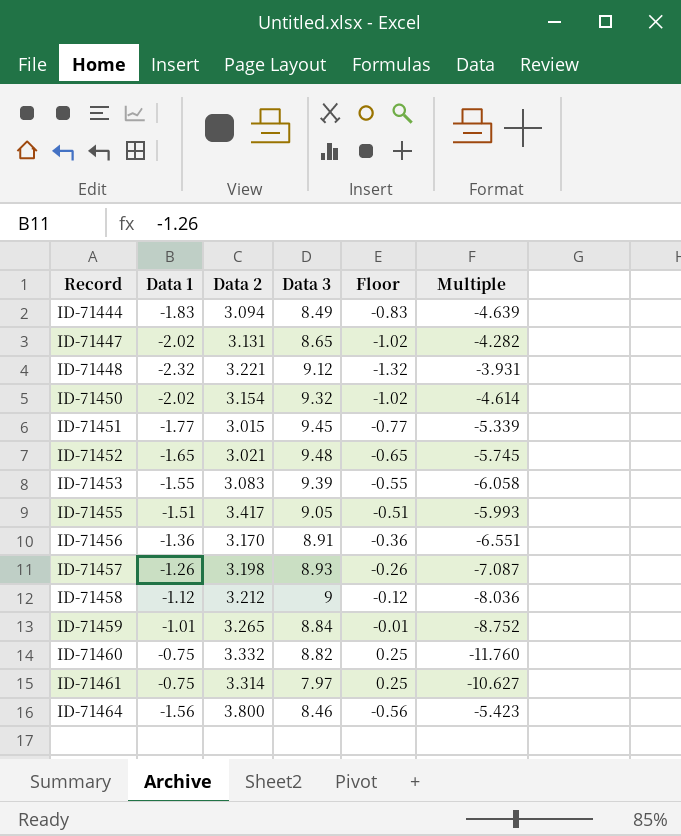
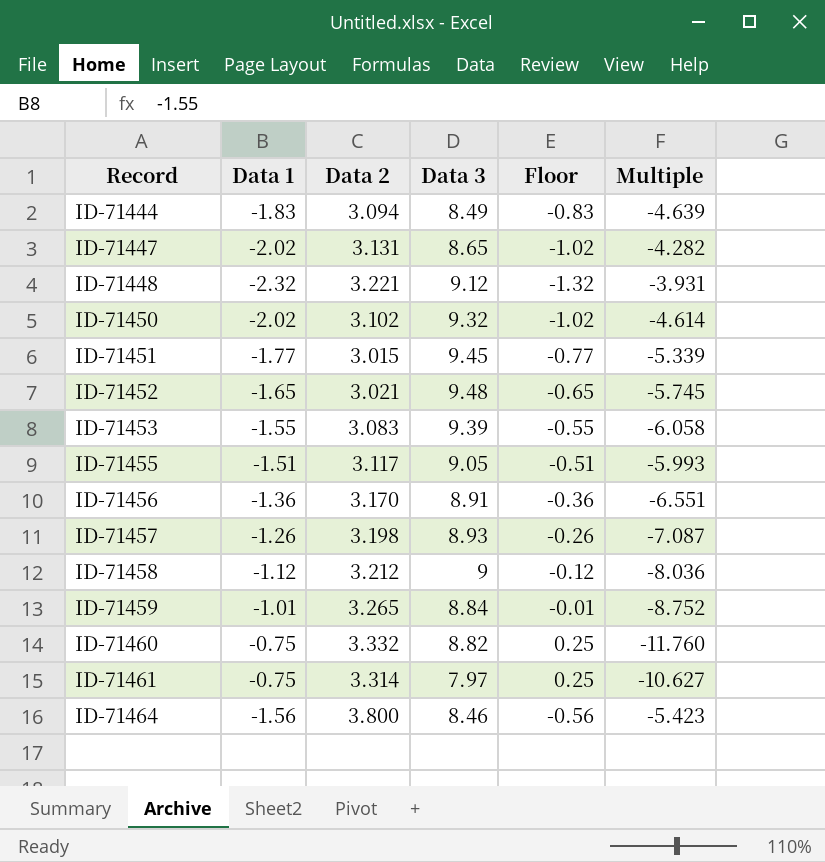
ID-71450 | Data 2: 3.154 -> 3.102
ID-71455 | Data 2: 3.417 -> 3.117

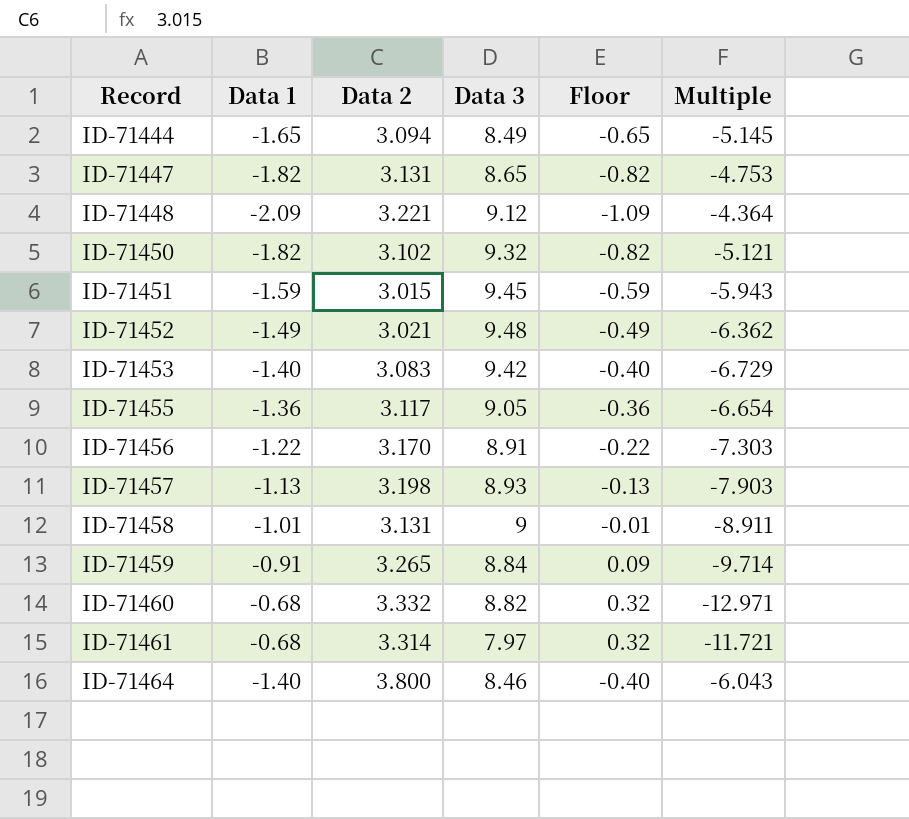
ID-71444 | Data 1: -1.83 -> -1.65
ID-71444 | Floor: -0.83 -> -0.65
ID-71444 | Multiple: -4.639 -> -5.145
ID-71447 | Data 1: -2.02 -> -1.82
ID-71447 | Floor: -1.02 -> -0.82
ID-71447 | Multiple: -4.282 -> -4.753
ID-71448 | Data 1: -2.32 -> -2.09
ID-71448 | Floor: -1.32 -> -1.09
ID-71448 | Multiple: -3.931 -> -4.364
ID-71450 | Data 1: -2.02 -> -1.82
ID-71450 | Floor: -1.02 -> -0.82
ID-71450 | Multiple: -4.614 -> -5.121
ID-71451 | Data 1: -1.77 -> -1.59
ID-71451 | Floor: -0.77 -> -0.59
ID-71451 | Multiple: -5.339 -> -5.943
ID-71452 | Data 1: -1.65 -> -1.49
ID-71452 | Floor: -0.65 -> -0.49
ID-71452 | Multiple: -5.745 -> -6.362
ID-71453 | Data 1: -1.55 -> -1.40
ID-71453 | Data 3: 9.39 -> 9.42
ID-71453 | Floor: -0.55 -> -0.40
ID-71453 | Multiple: -6.058 -> -6.729
ID-71455 | Data 1: -1.51 -> -1.36
ID-71455 | Floor: -0.51 -> -0.36
ID-71455 | Multiple: -5.993 -> -6.654
ID-71456 | Data 1: -1.36 -> -1.22
ID-71456 | Floor: -0.36 -> -0.22
ID-71456 | Multiple: -6.551 -> -7.303
ID-71457 | Data 1: -1.26 -> -1.13
ID-71457 | Floor: -0.26 -> -0.13
ID-71457 | Multiple: -7.087 -> -7.903
ID-71458 | Data 1: -1.12 -> -1.01
ID-71458 | Data 2: 3.212 -> 3.131
ID-71458 | Floor: -0.12 -> -0.01
ID-71458 | Multiple: -8.036 -> -8.911
ID-71459 | Data 1: -1.01 -> -0.91
ID-71459 | Floor: -0.01 -> 0.09
ID-71459 | Multiple: -8.752 -> -9.714
ID-71460 | Data 1: -0.75 -> -0.68
ID-71460 | Floor: 0.25 -> 0.32
ID-71460 | Multiple: -11.760 -> -12.971
ID-71461 | Data 1: -0.75 -> -0.68
ID-71461 | Floor: 0.25 -> 0.32
ID-71461 | Multiple: -10.627 -> -11.721
ID-71464 | Data 1: -1.56 -> -1.40
ID-71464 | Floor: -0.56 -> -0.40
ID-71464 | Multiple: -5.423 -> -6.043

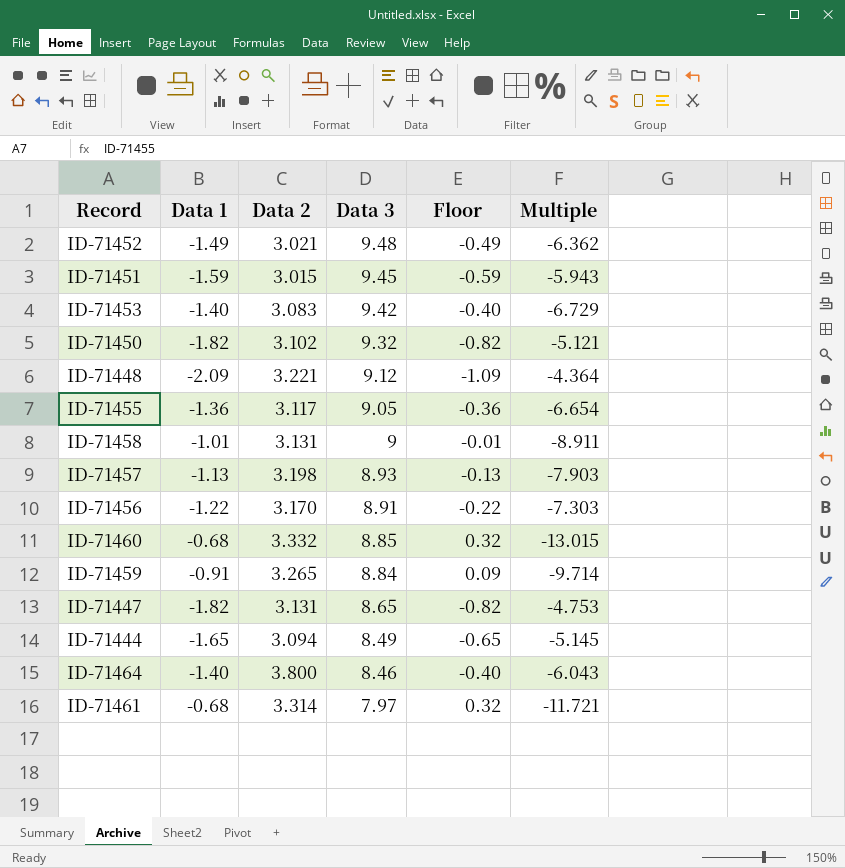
row order: Record ascending -> Data 3 descending
ID-71460 | Data 3: 8.82 -> 8.85
ID-71460 | Multiple: -12.971 -> -13.015

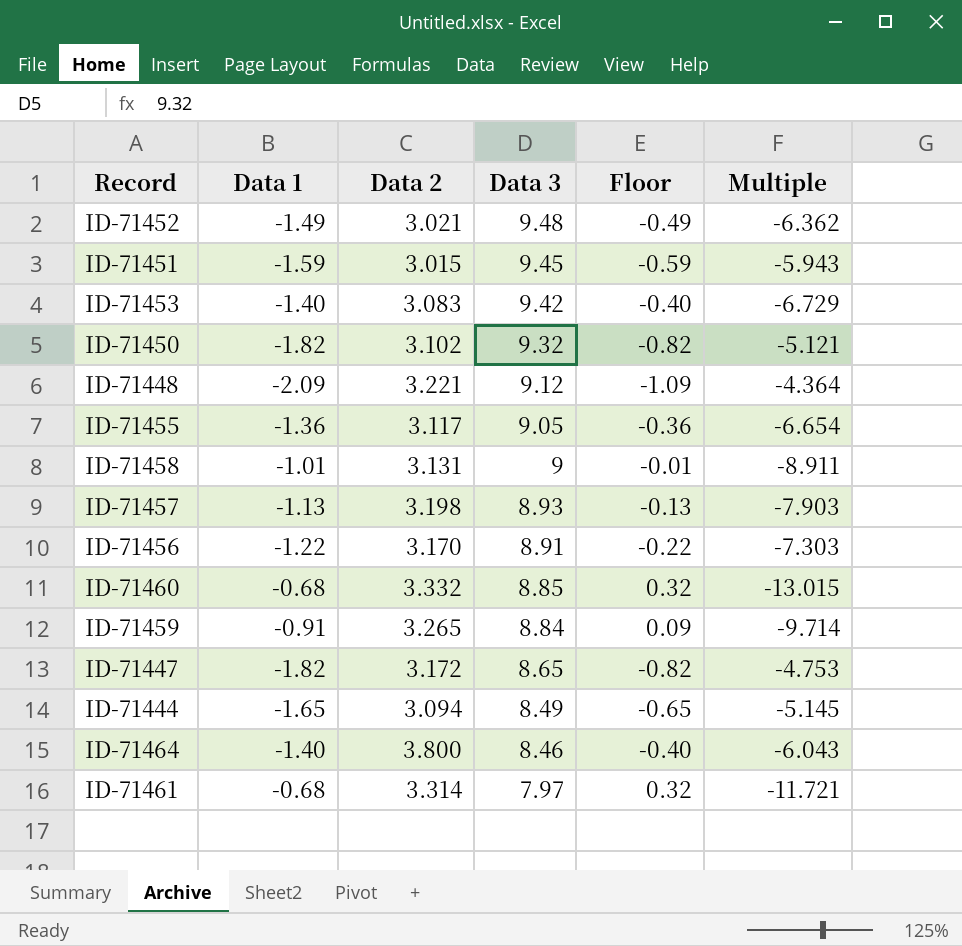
ID-71447 | Data 2: 3.131 -> 3.172

